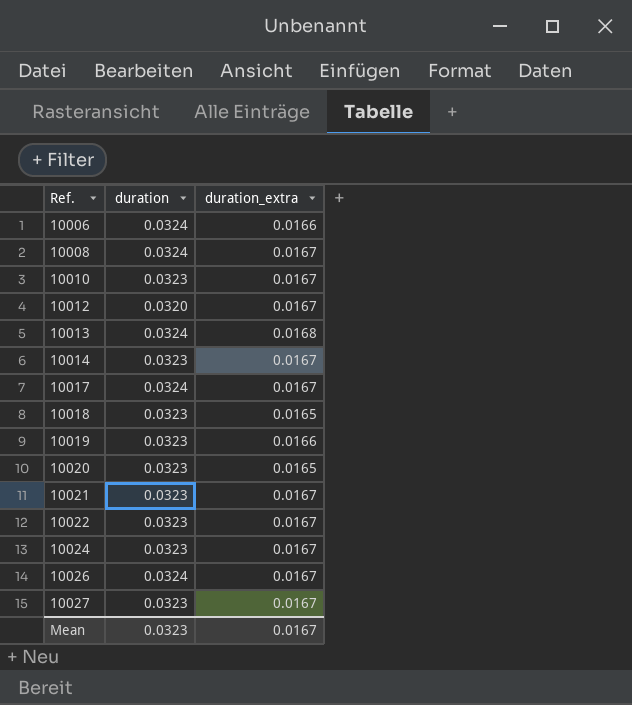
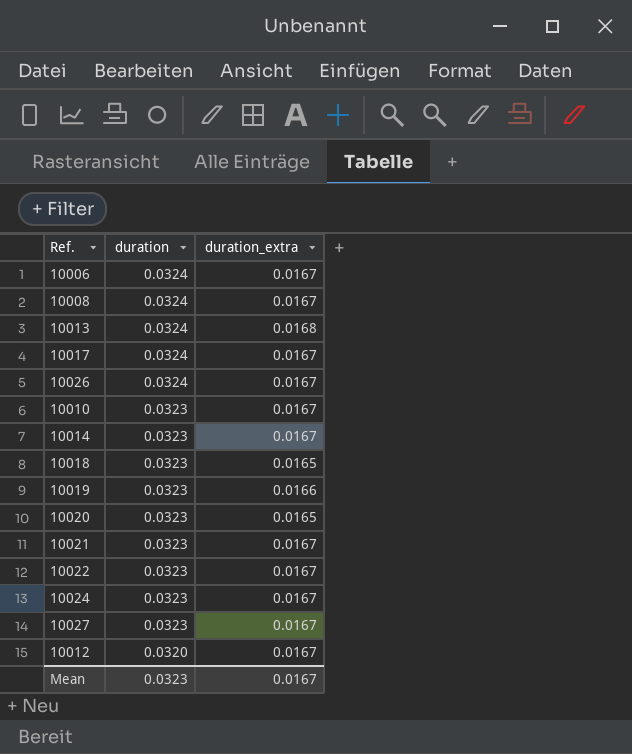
row order: Ref. ascending -> duration descending
10006 | duration_extra: 0.0166 -> 0.0167

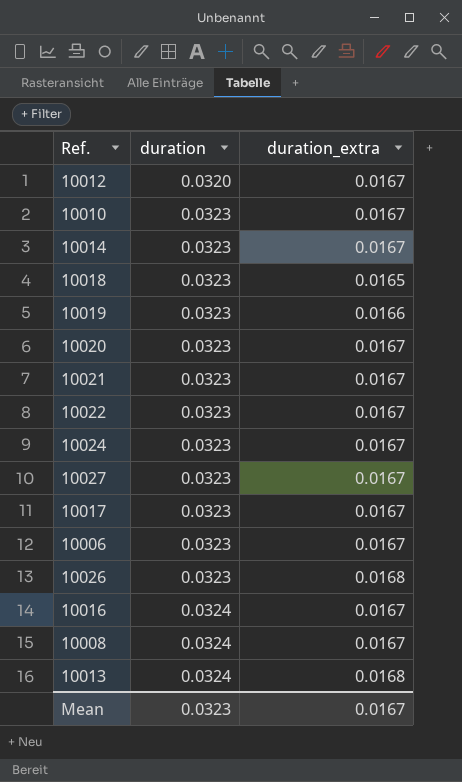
row order: duration descending -> duration ascending
10020 | duration_extra: 0.0165 -> 0.0167
10017 | duration: 0.0324 -> 0.0323
10006 | duration: 0.0324 -> 0.0323
10026 | duration: 0.0324 -> 0.0323
10026 | duration_extra: 0.0167 -> 0.0168
row 10016: none -> 0.0324 | 0.0167

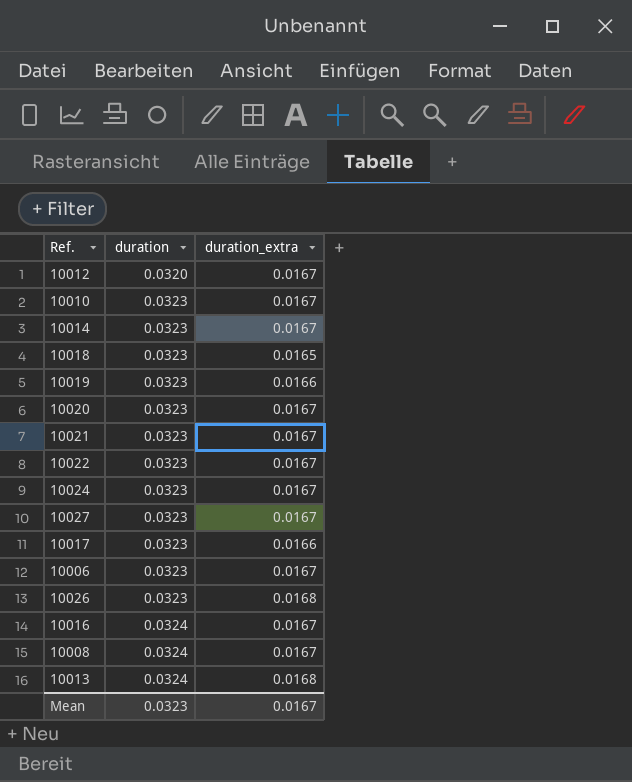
10017 | duration_extra: 0.0167 -> 0.0166

